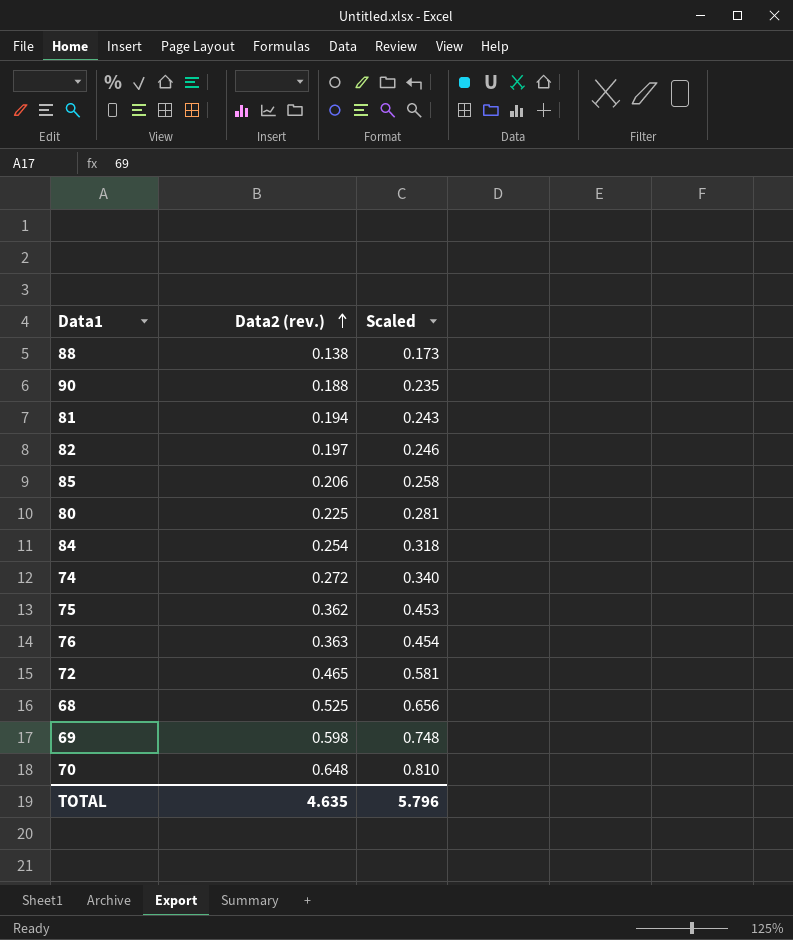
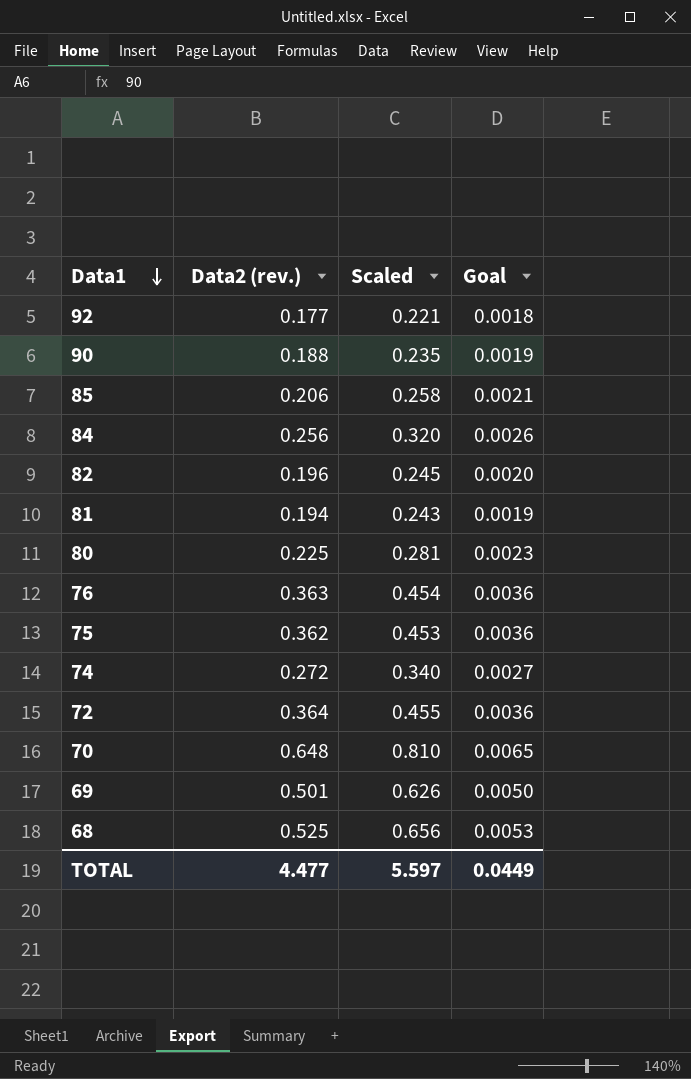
row order: Data2 (rev.) ascending -> Data1 descending
column Goal | formula: none -> [Data2 (rev.)] * 0.01
row 88: 0.138 | 0.173 -> none
row 92: none -> 0.177 | 0.221 | 0.0018
84 | Data2 (rev.): 0.254 -> 0.256
84 | Scaled: 0.318 -> 0.320
82 | Data2 (rev.): 0.197 -> 0.196
82 | Scaled: 0.246 -> 0.245
72 | Data2 (rev.): 0.465 -> 0.364
72 | Scaled: 0.581 -> 0.455
69 | Data2 (rev.): 0.598 -> 0.501
69 | Scaled: 0.748 -> 0.626
TOTAL | Data2 (rev.): 4.635 -> 4.477
TOTAL | Scaled: 5.796 -> 5.597

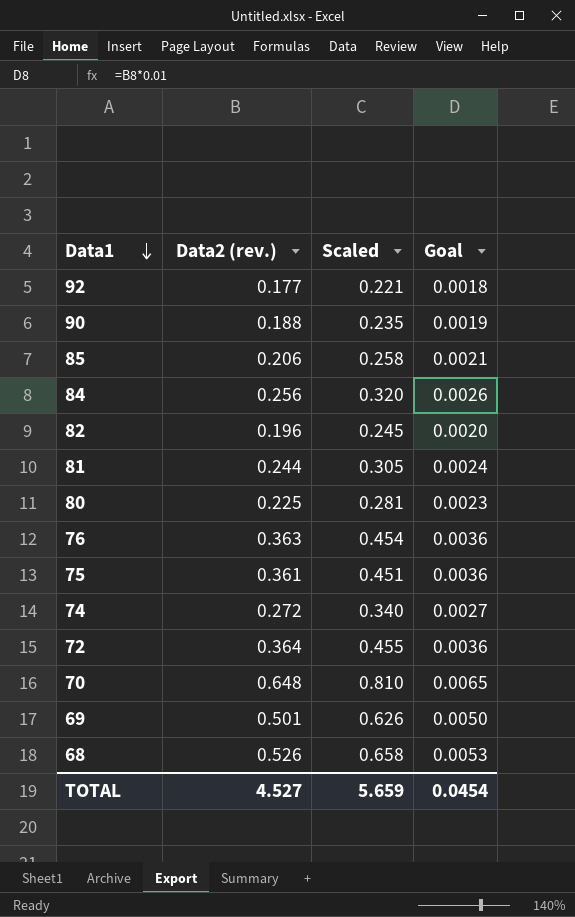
81 | Data2 (rev.): 0.194 -> 0.244
81 | Scaled: 0.243 -> 0.305
81 | Goal: 0.0019 -> 0.0024
75 | Data2 (rev.): 0.362 -> 0.361
75 | Scaled: 0.453 -> 0.451
68 | Data2 (rev.): 0.525 -> 0.526
68 | Scaled: 0.656 -> 0.658
TOTAL | Data2 (rev.): 4.477 -> 4.527
TOTAL | Scaled: 5.597 -> 5.659
TOTAL | Goal: 0.0449 -> 0.0454

